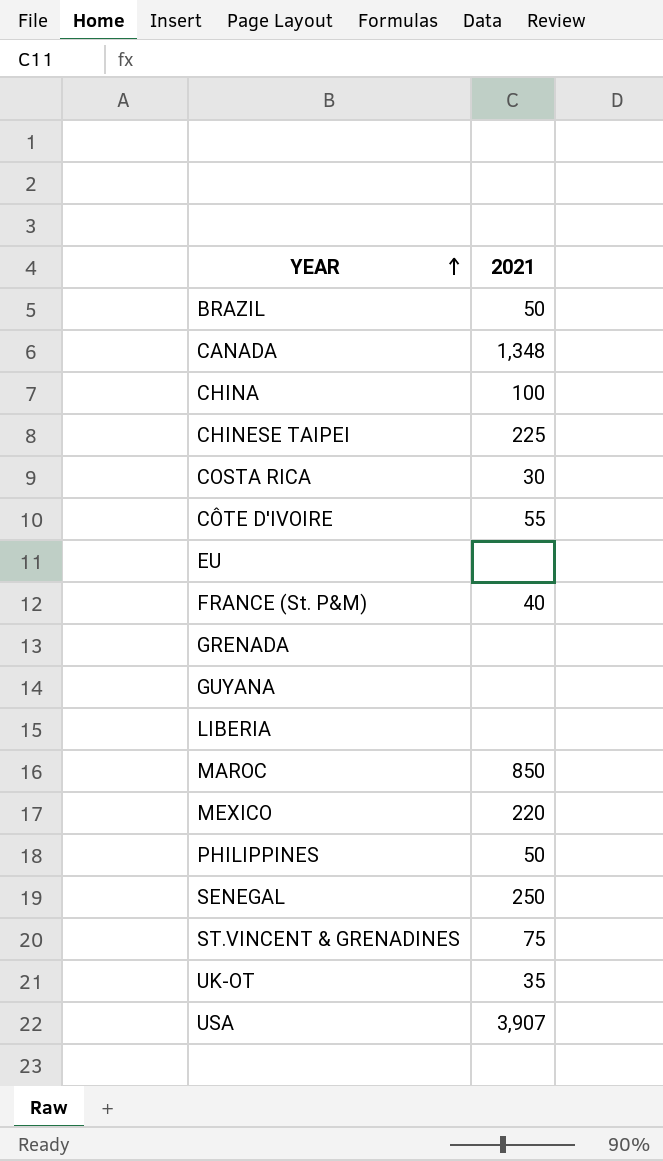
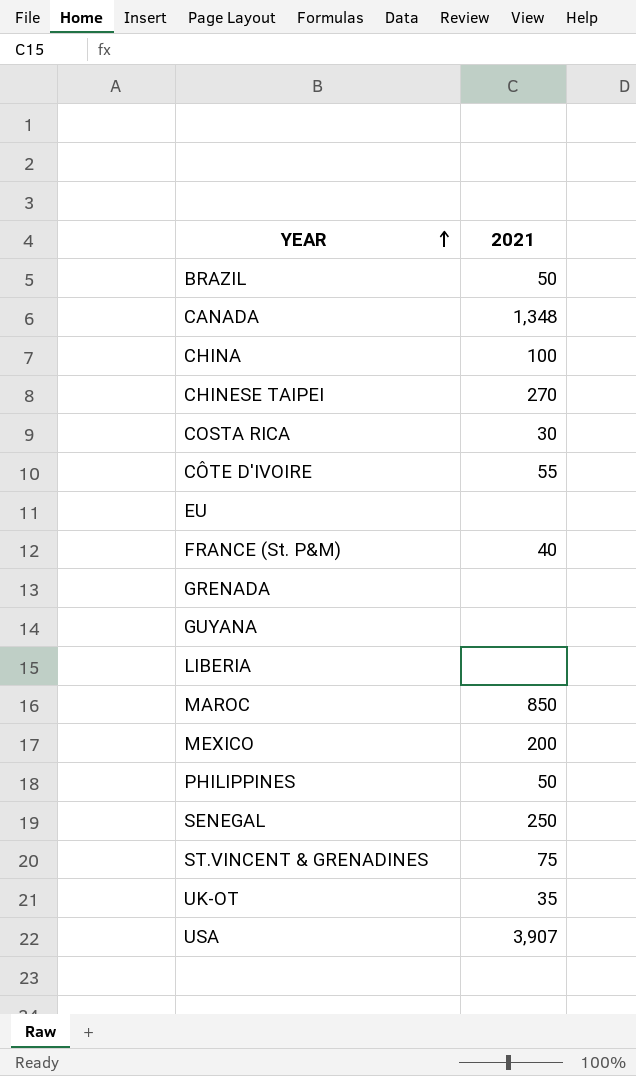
CHINESE TAIPEI | 2021: 225 -> 270
MEXICO | 2021: 220 -> 200

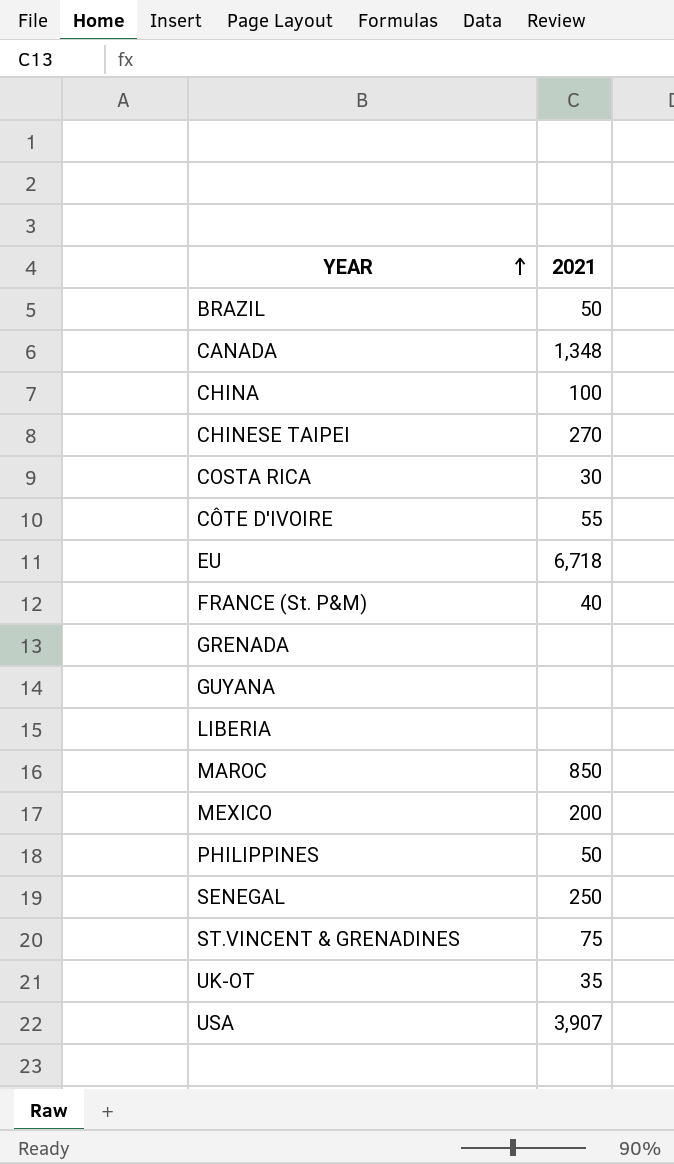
EU | 2021: none -> 6,718

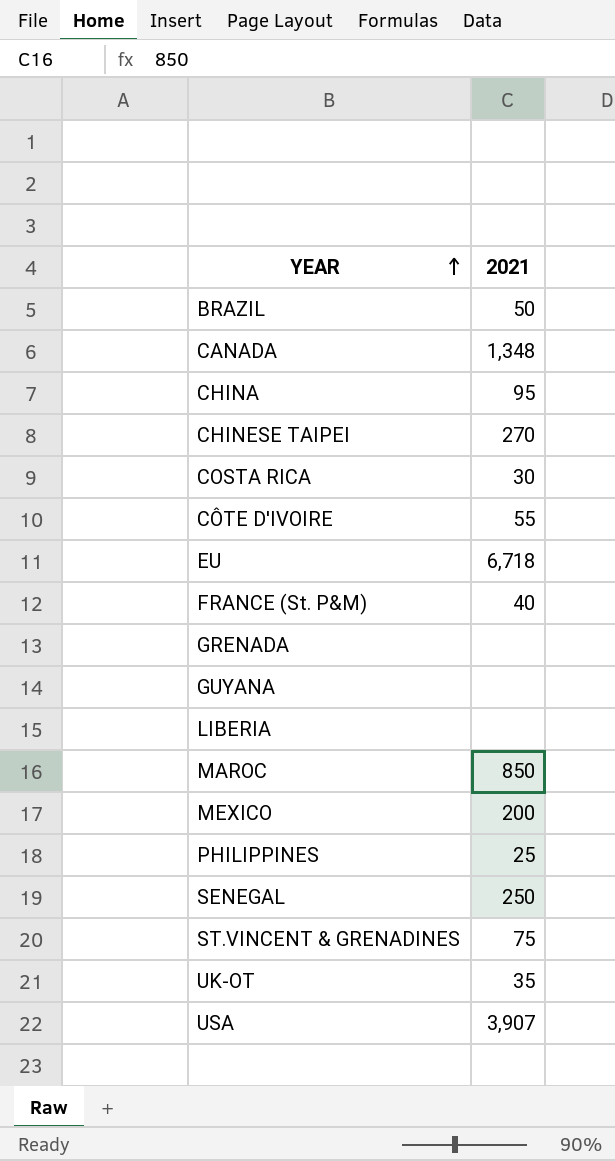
CHINA | 2021: 100 -> 95
PHILIPPINES | 2021: 50 -> 25

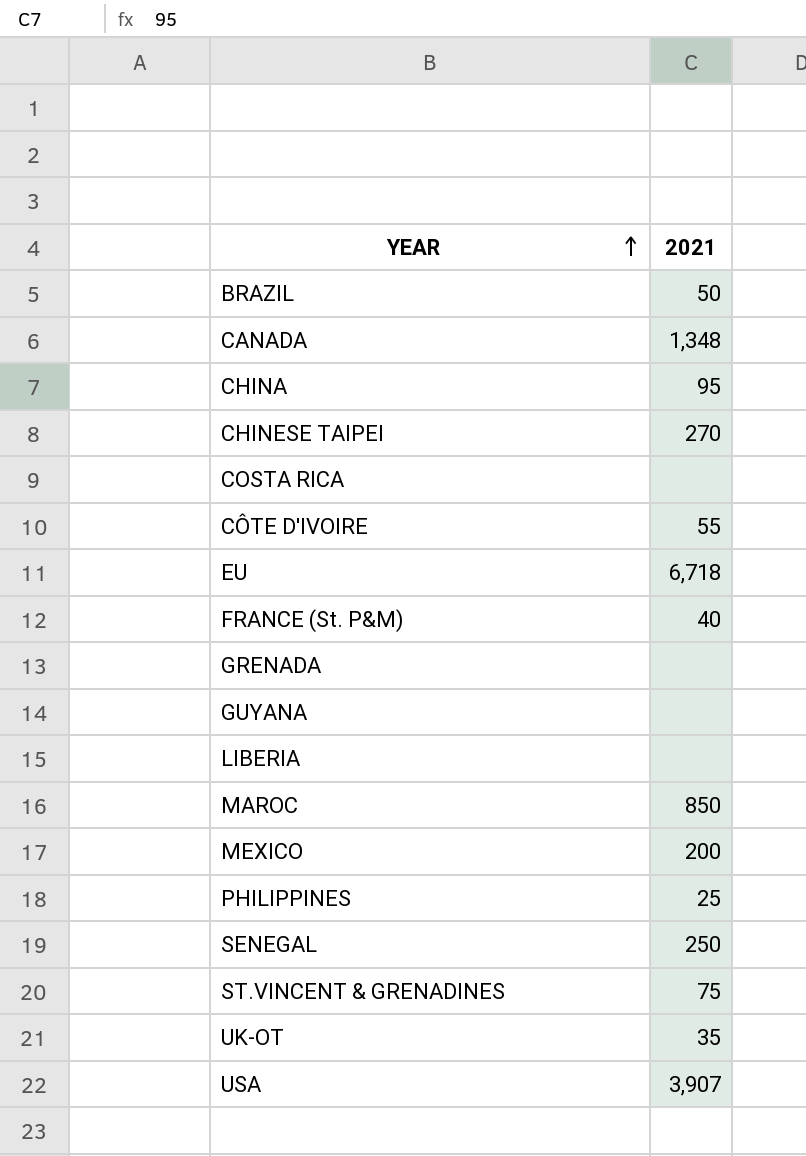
COSTA RICA | 2021: 30 -> none

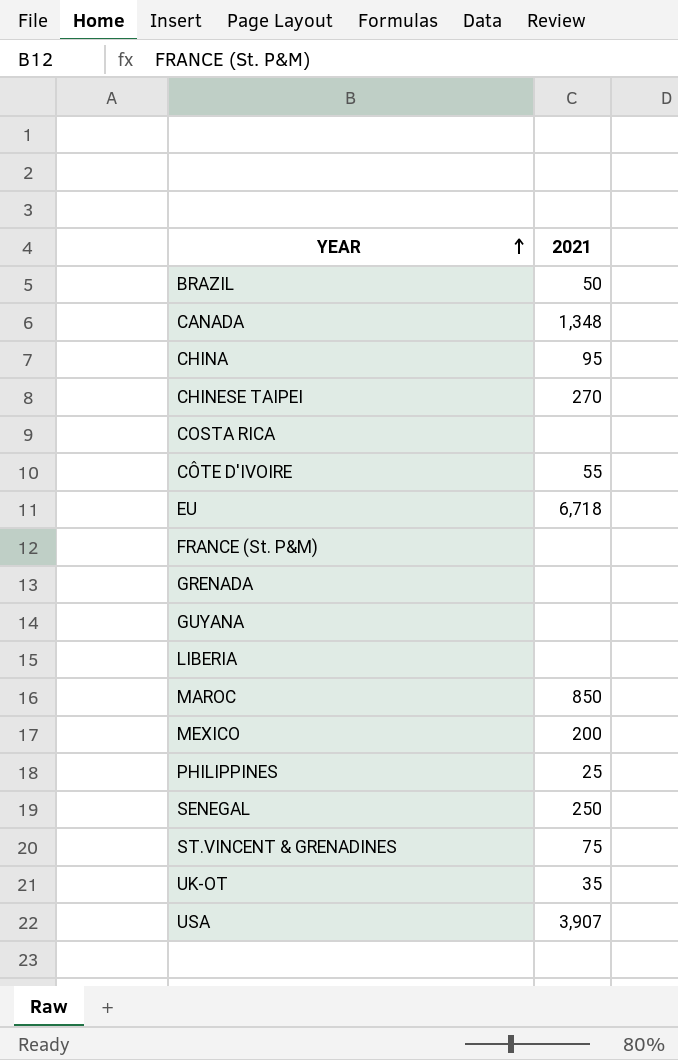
FRANCE (St. P&M) | 2021: 40 -> none

